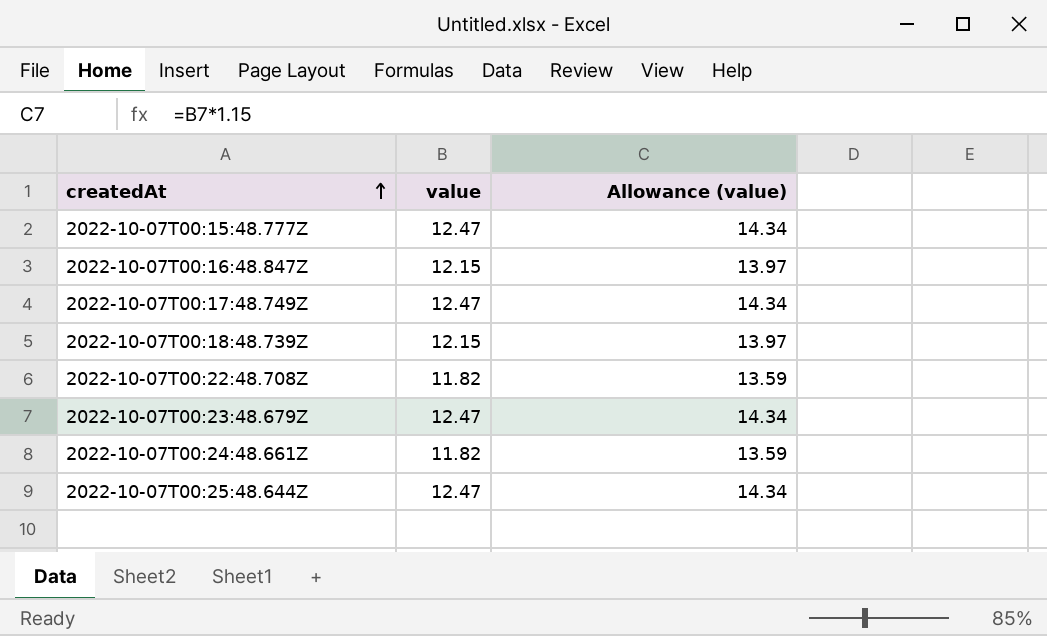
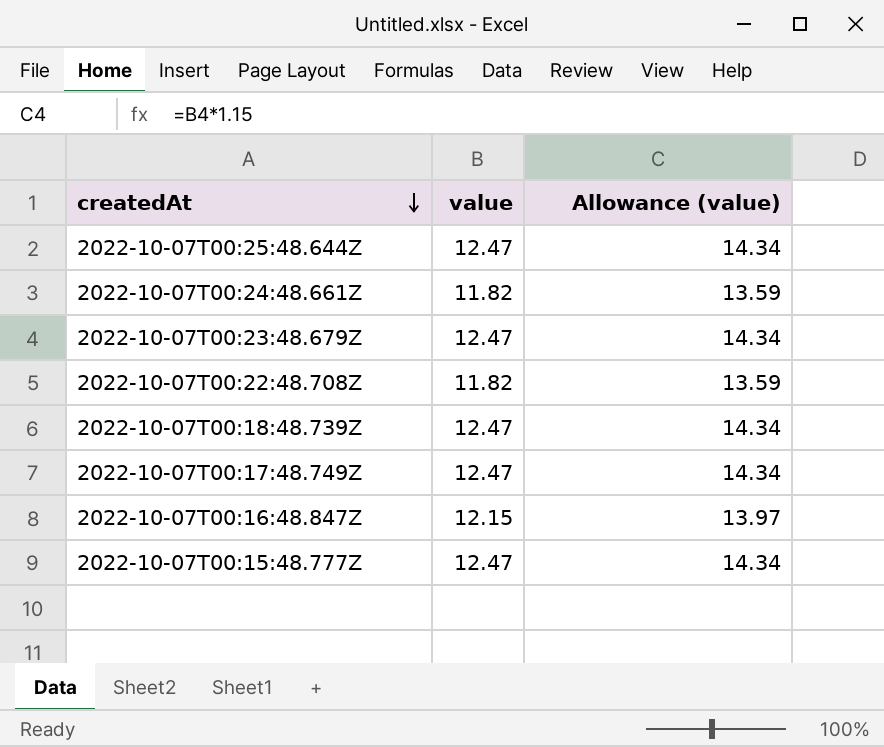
row order: createdAt ascending -> createdAt descending
2022-10-07T00:18:48.739Z | value: 12.15 -> 12.47
2022-10-07T00:18:48.739Z | Allowance (value): 13.97 -> 14.34

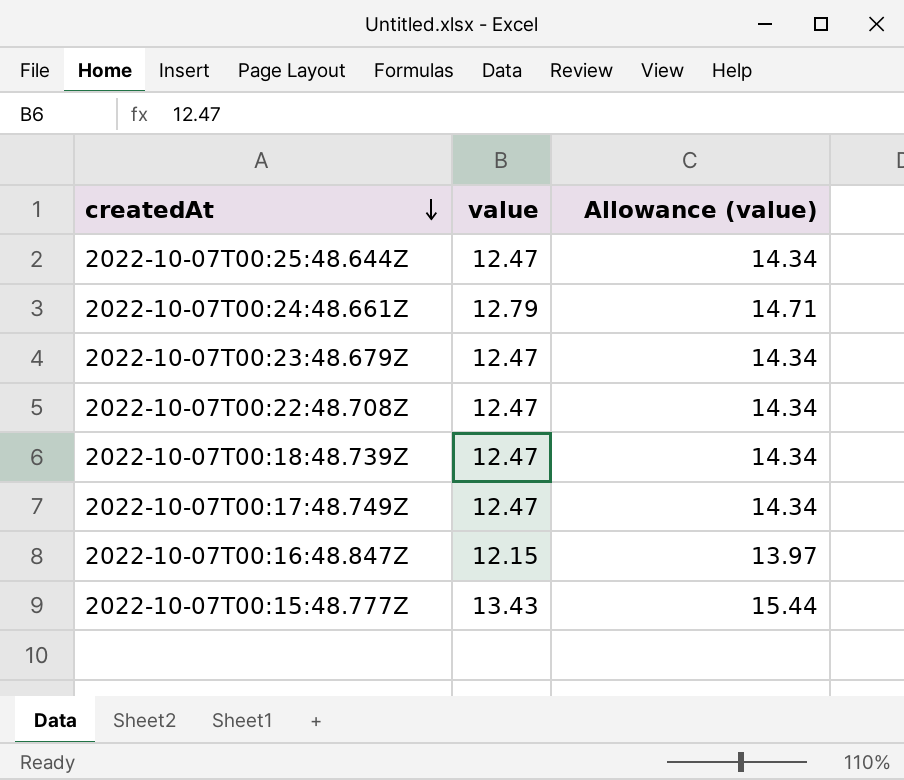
2022-10-07T00:24:48.661Z | value: 11.82 -> 12.79
2022-10-07T00:24:48.661Z | Allowance (value): 13.59 -> 14.71
2022-10-07T00:22:48.708Z | value: 11.82 -> 12.47
2022-10-07T00:22:48.708Z | Allowance (value): 13.59 -> 14.34
2022-10-07T00:15:48.777Z | value: 12.47 -> 13.43
2022-10-07T00:15:48.777Z | Allowance (value): 14.34 -> 15.44

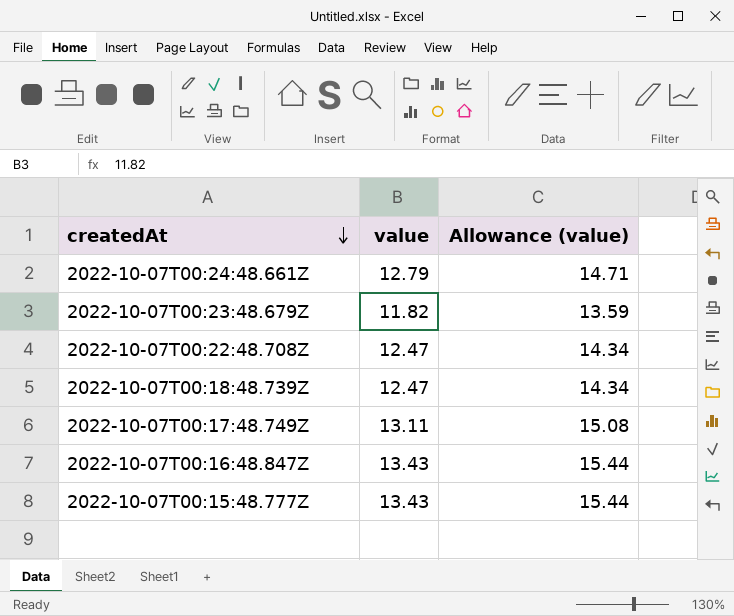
row 2022-10-07T00:25:48.644Z: 12.47 | 14.34 -> none
2022-10-07T00:23:48.679Z | value: 12.47 -> 11.82
2022-10-07T00:23:48.679Z | Allowance (value): 14.34 -> 13.59
2022-10-07T00:17:48.749Z | value: 12.47 -> 13.11
2022-10-07T00:17:48.749Z | Allowance (value): 14.34 -> 15.08
2022-10-07T00:16:48.847Z | value: 12.15 -> 13.43
2022-10-07T00:16:48.847Z | Allowance (value): 13.97 -> 15.44

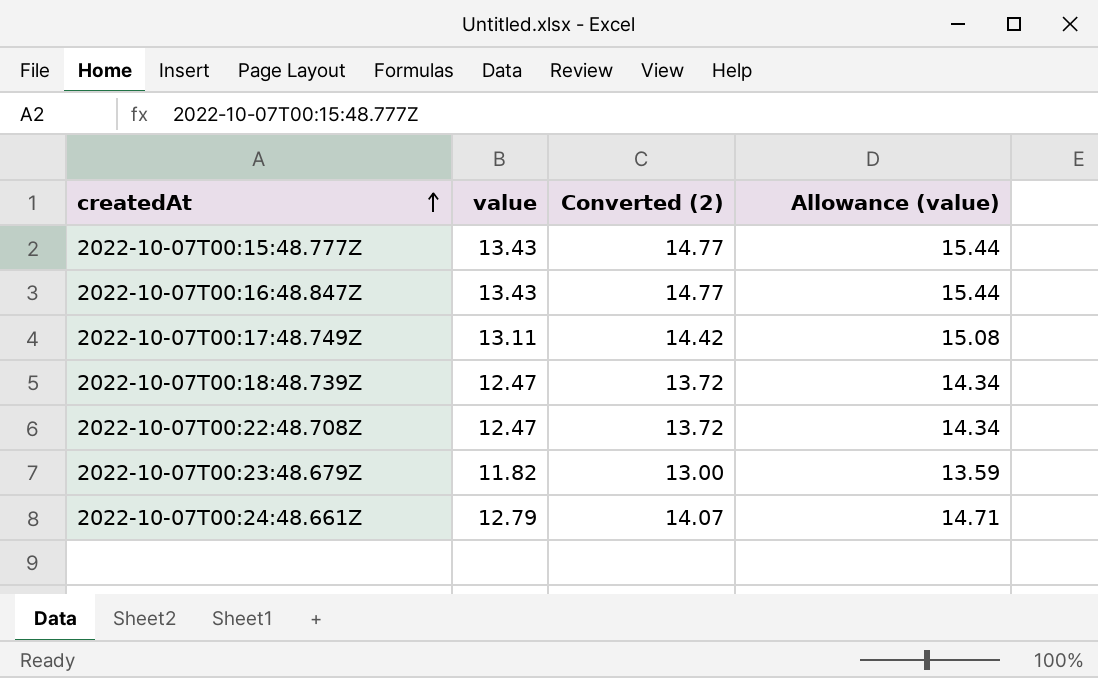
row order: createdAt descending -> createdAt ascending
column Converted (2) | formula: none -> [value] * 1.1

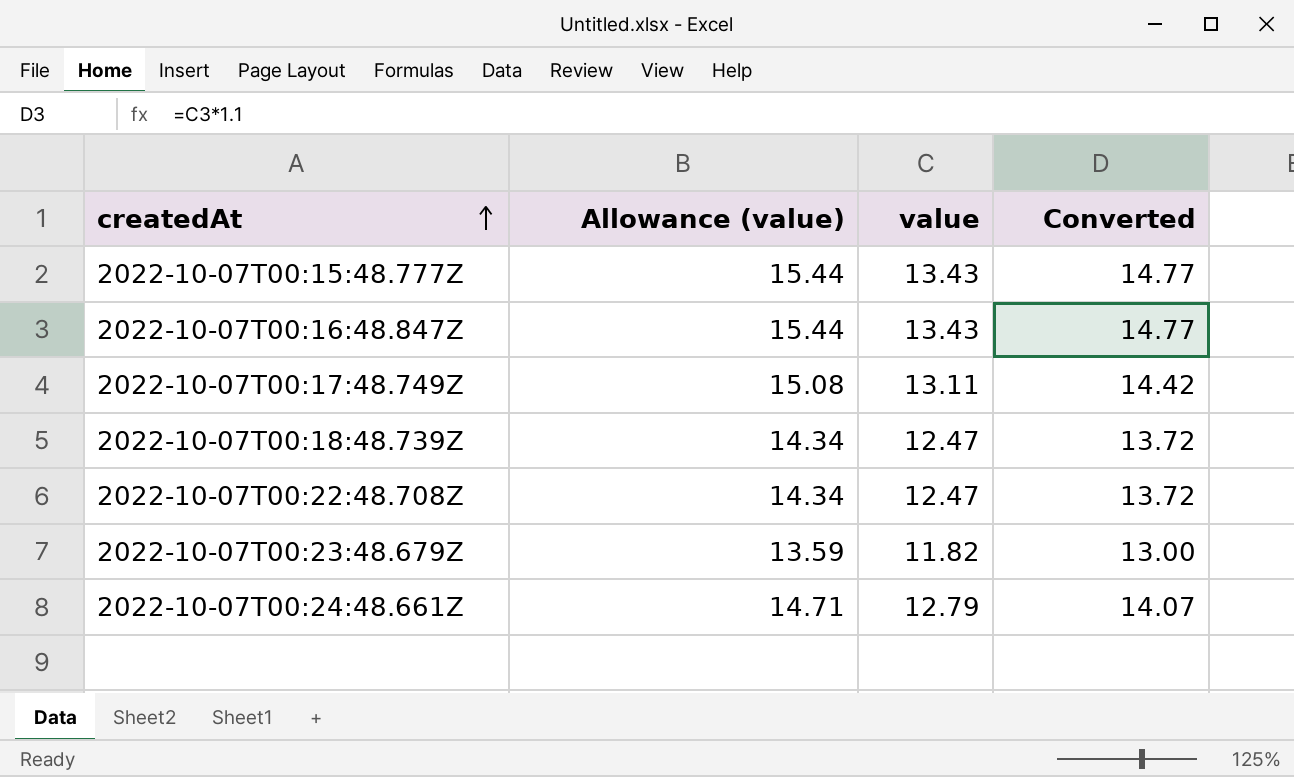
column Allowance (value) | position: 4 -> 2
column name: Converted (2) -> Converted

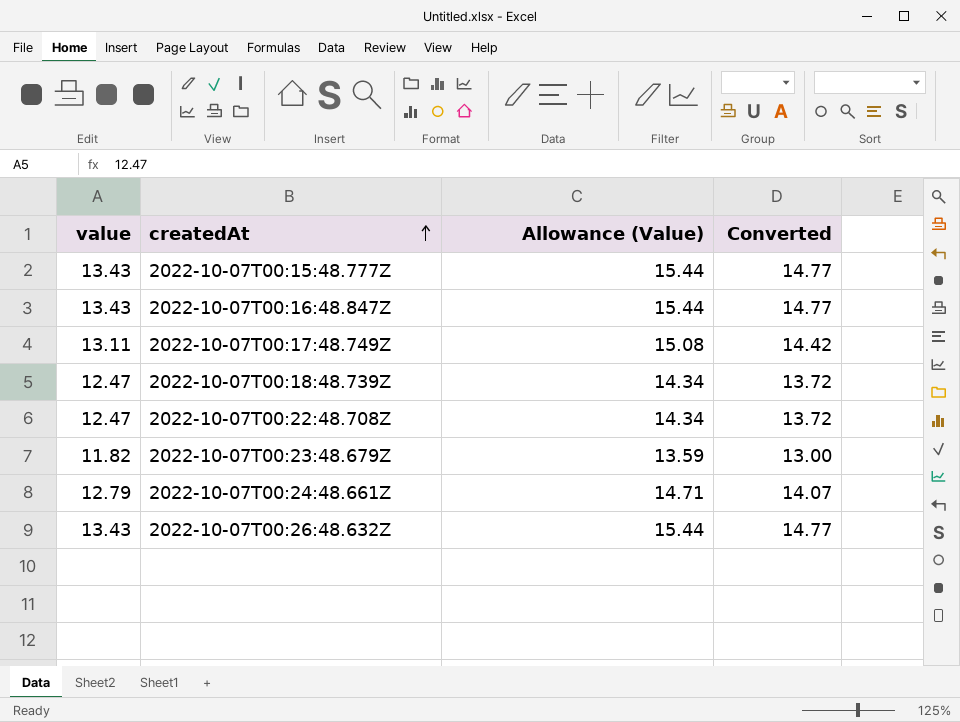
column value | position: 3 -> 1
column name: Allowance (value) -> Allowance (Value)
row 2022-10-07T00:26:48.632Z: none -> 13.43 | 15.44 | 14.77

